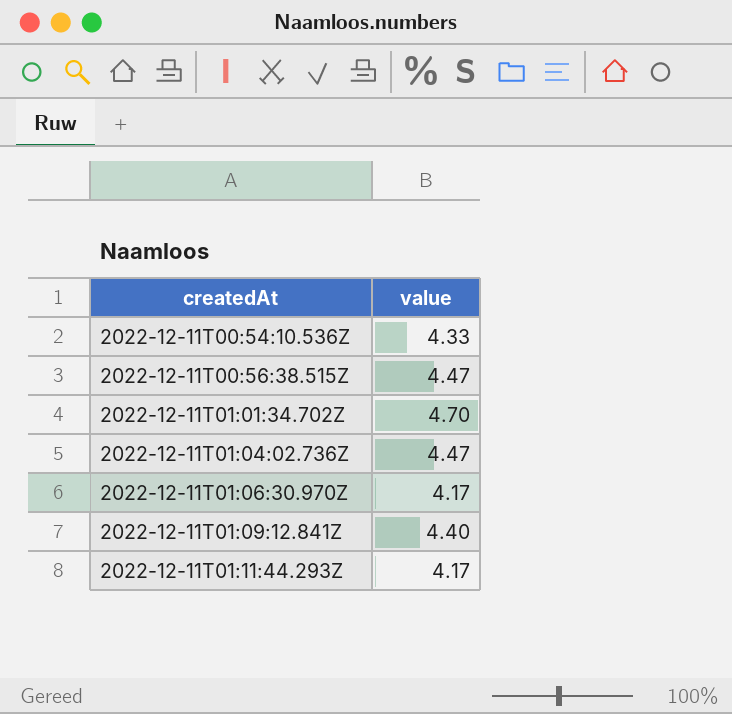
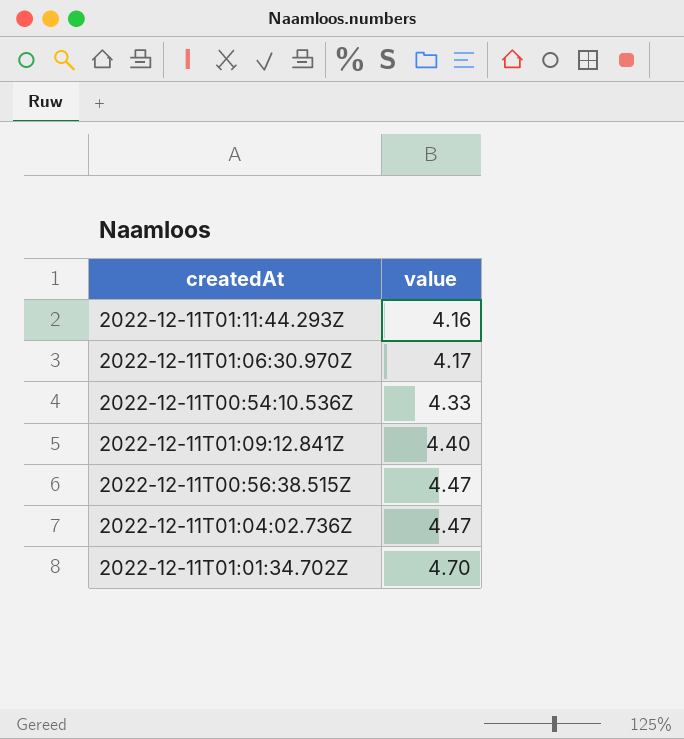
row order: createdAt ascending -> value ascending
2022-12-11T01:11:44.293Z | value: 4.17 -> 4.16

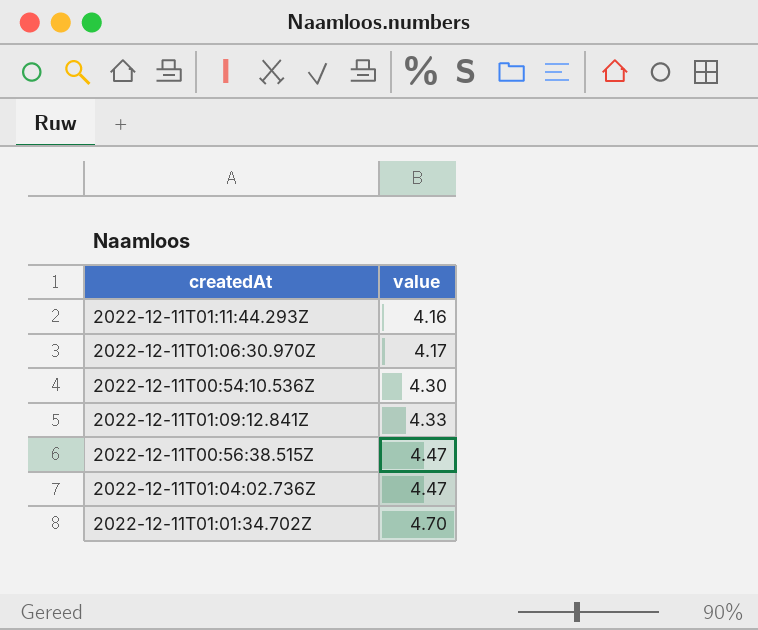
2022-12-11T00:54:10.536Z | value: 4.33 -> 4.30
2022-12-11T01:09:12.841Z | value: 4.40 -> 4.33

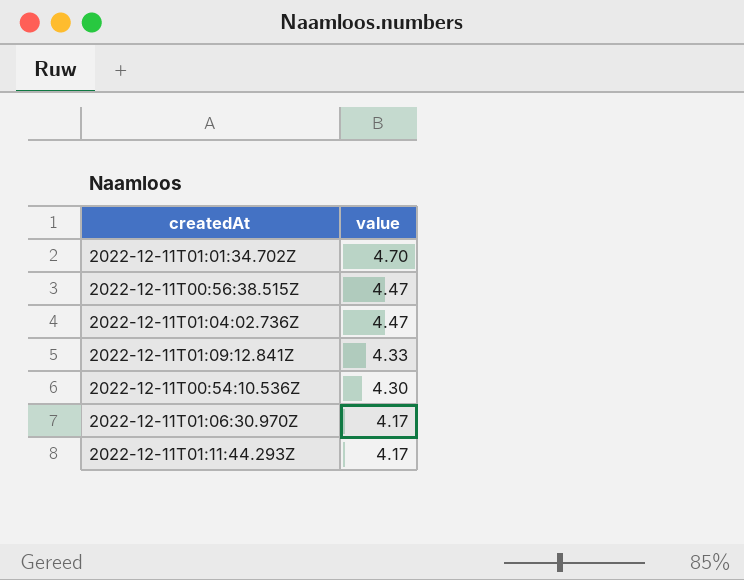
row order: value ascending -> value descending
2022-12-11T01:11:44.293Z | value: 4.16 -> 4.17

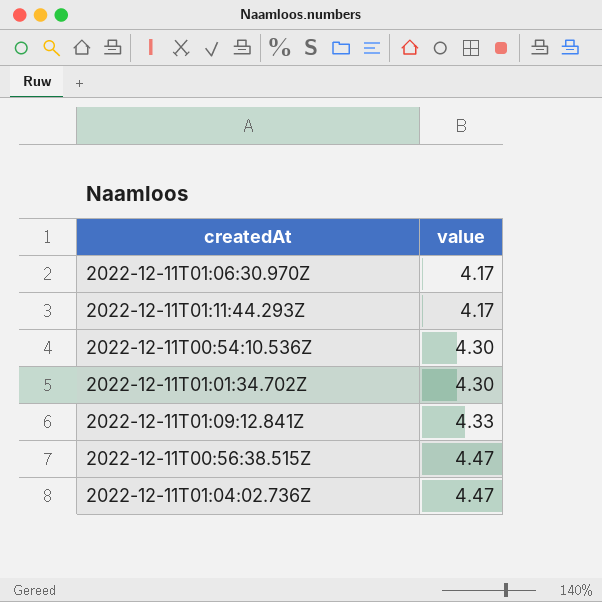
row order: value descending -> value ascending
2022-12-11T01:01:34.702Z | value: 4.70 -> 4.30

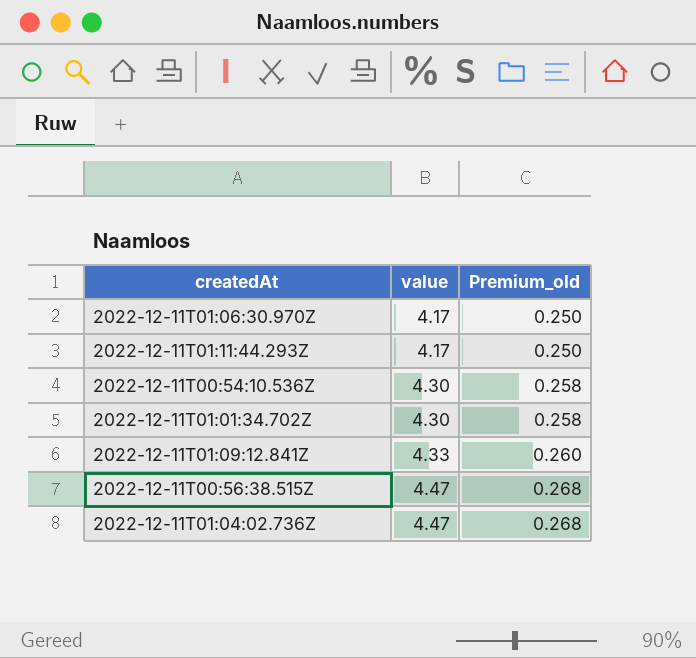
column Premium_old | formula: none -> [value] * 0.06

